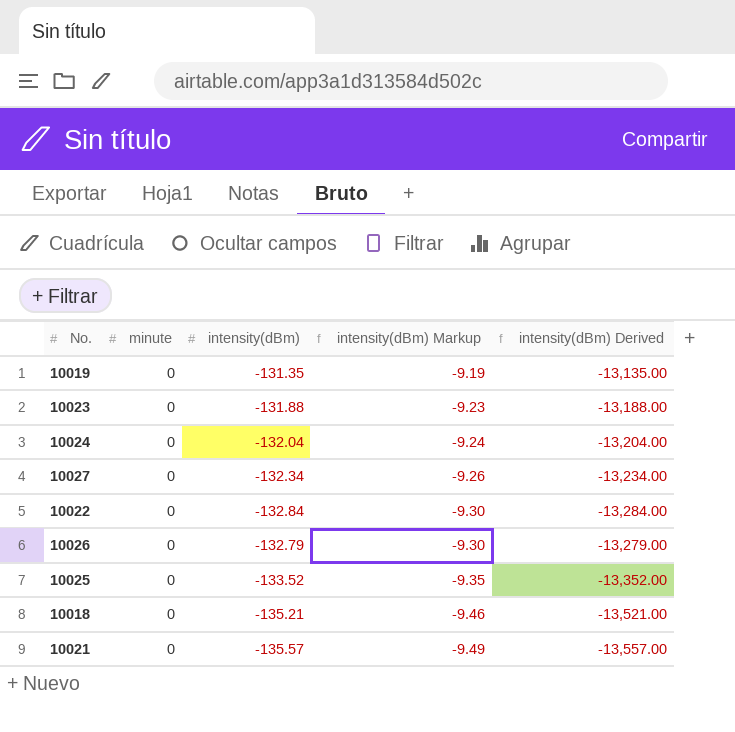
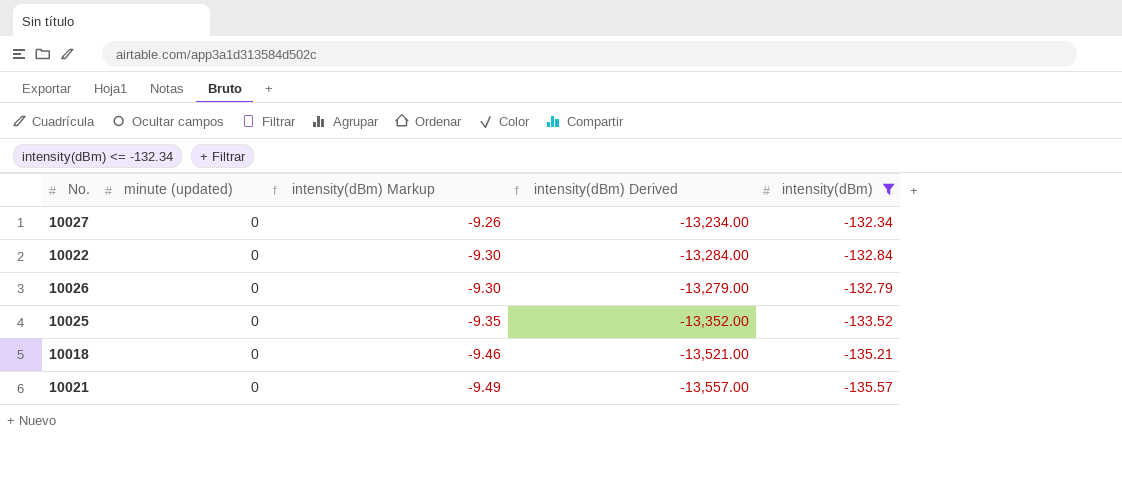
filter: none -> intensity(dBm) <= -132.34
column name: minute -> minute (updated)
column intensity(dBm) | position: 3 -> 5

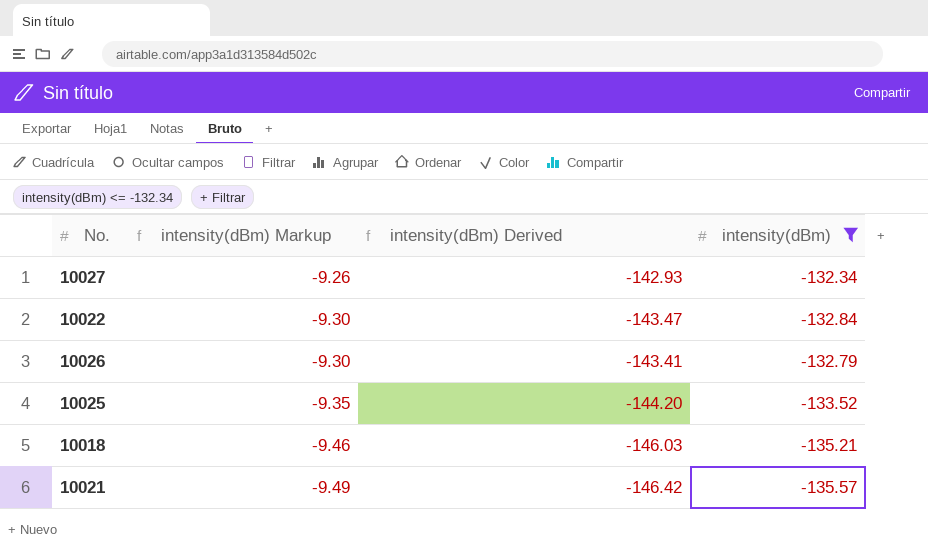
column minute (updated) | position: 2 -> none
column intensity(dBm) Derived | formula: [intensity(dBm)] * 100 -> [intensity(dBm)] * 1.08

